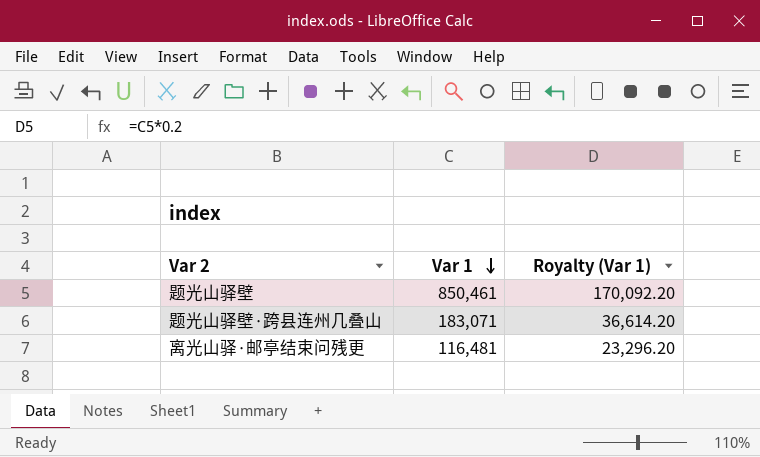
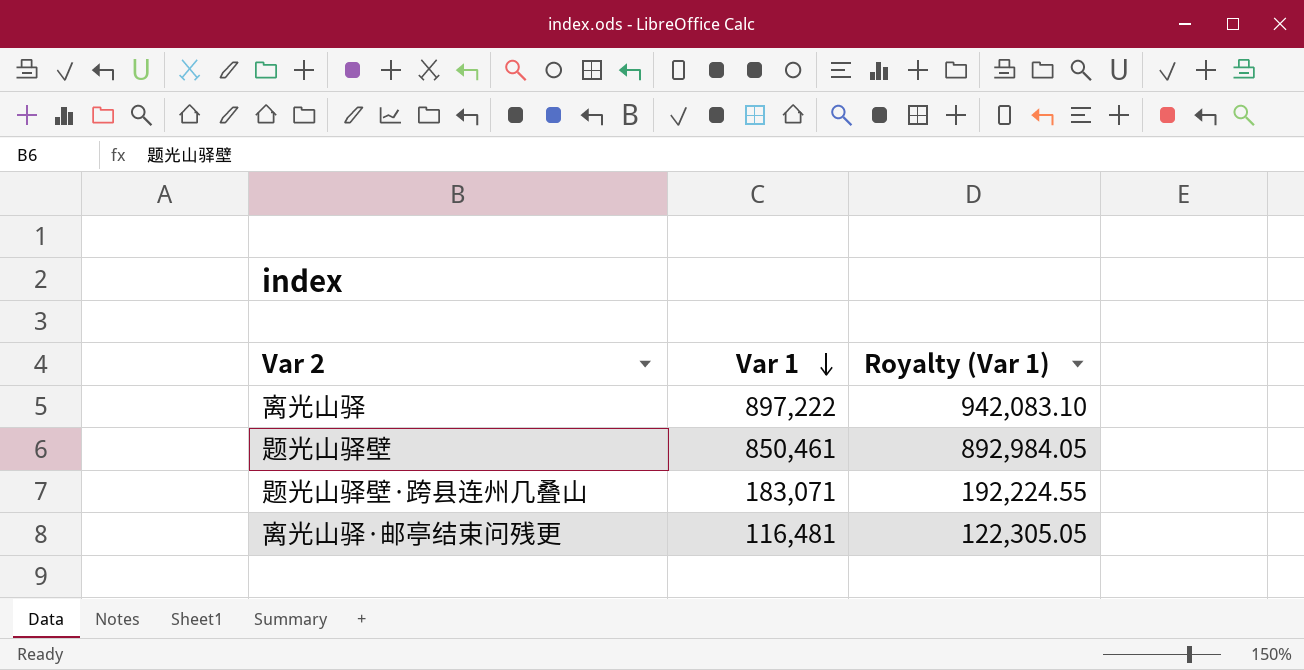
column Royalty (Var 1) | formula: [Var 1] * 0.2 -> [Var 1] * 1.05
row 离光山驿: none -> 897,222 | 942,083.10

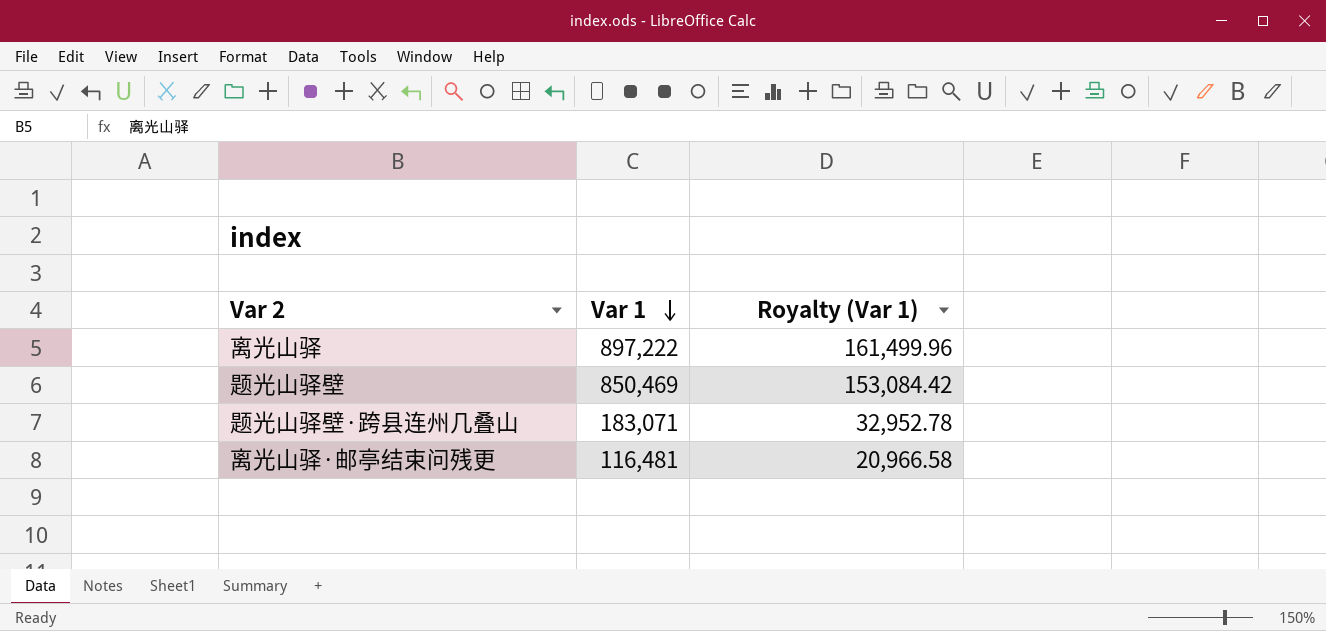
column Royalty (Var 1) | formula: [Var 1] * 1.05 -> [Var 1] * 0.18
题光山驿壁 | Var 1: 850,461 -> 850,469

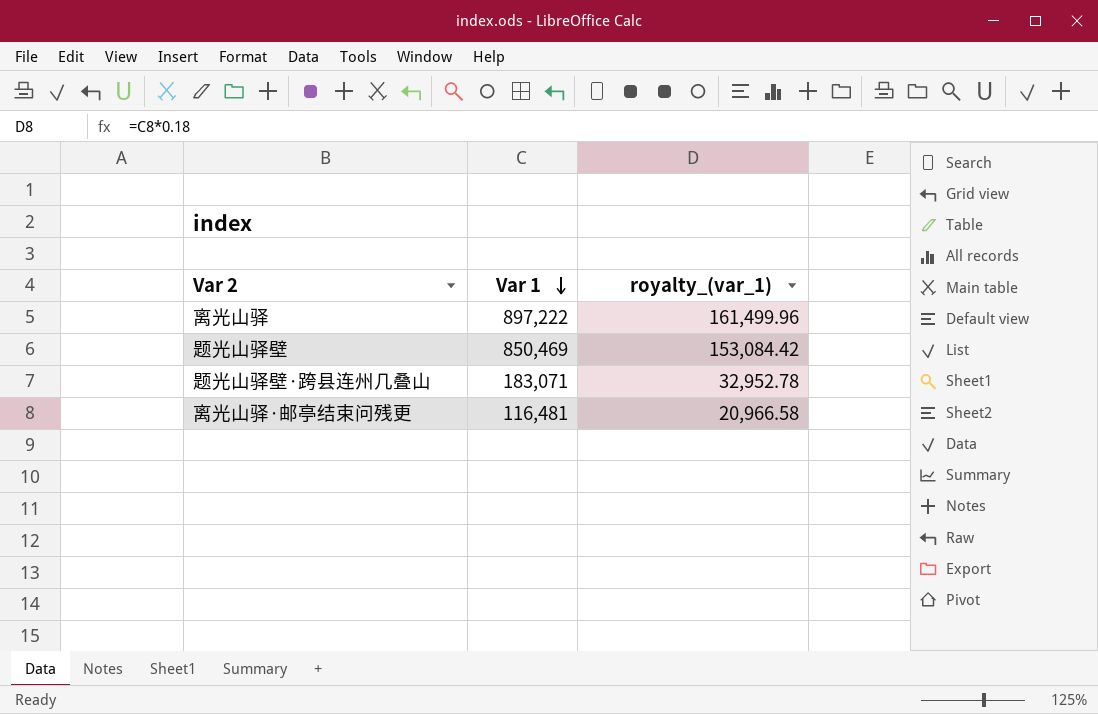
column name: Royalty (Var 1) -> royalty_(var_1)

